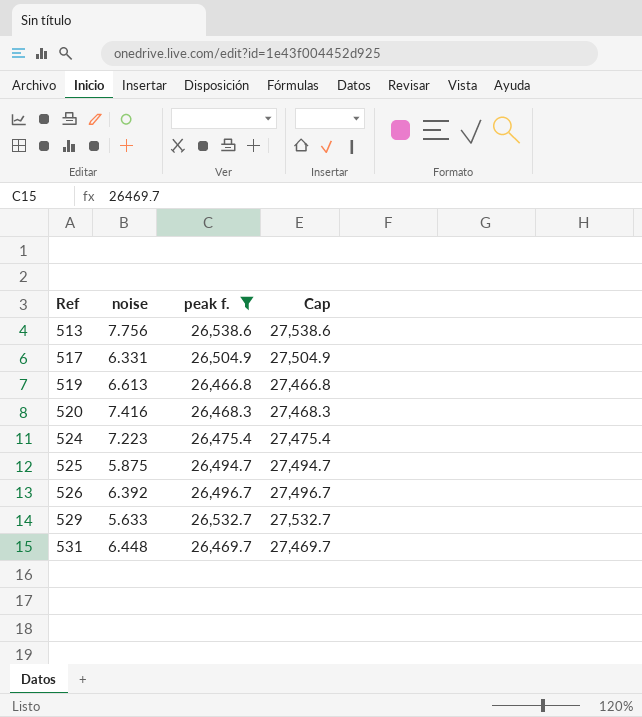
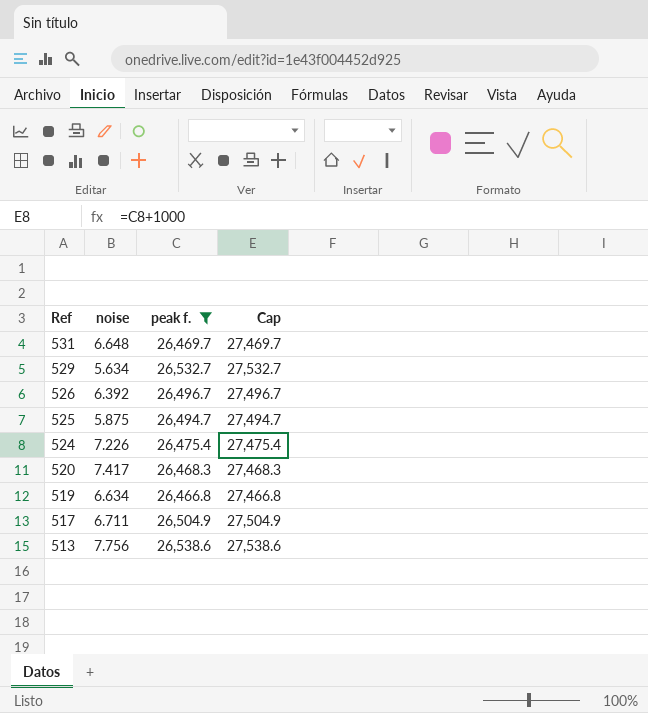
row order: Ref ascending -> Ref descending
531 | noise: 6.448 -> 6.648
529 | noise: 5.633 -> 5.634
524 | noise: 7.223 -> 7.226
520 | noise: 7.416 -> 7.417
519 | noise: 6.613 -> 6.634
517 | noise: 6.331 -> 6.711

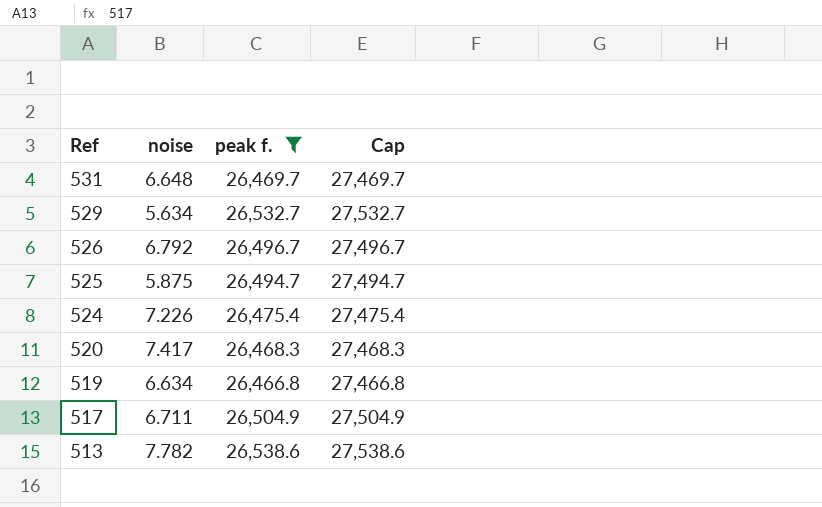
526 | noise: 6.392 -> 6.792
513 | noise: 7.756 -> 7.782

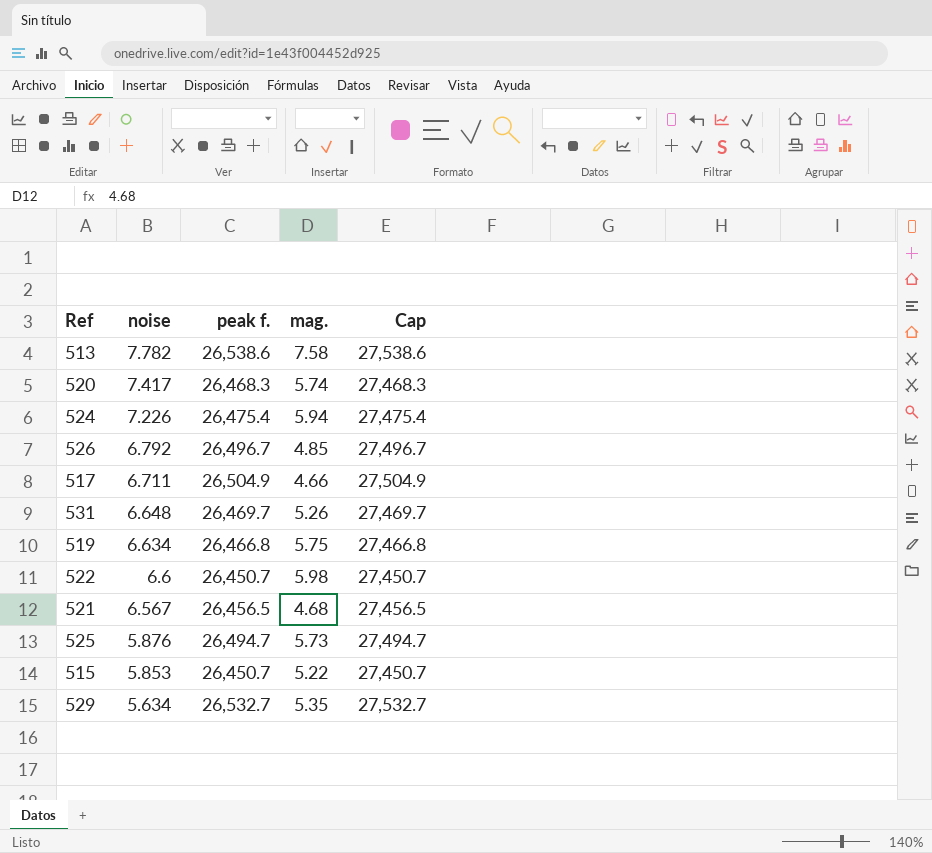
filter: peak f. >= 26,466.8 -> none
row order: Ref descending -> noise descending
column mag. | position: none -> 4
525 | noise: 5.875 -> 5.876

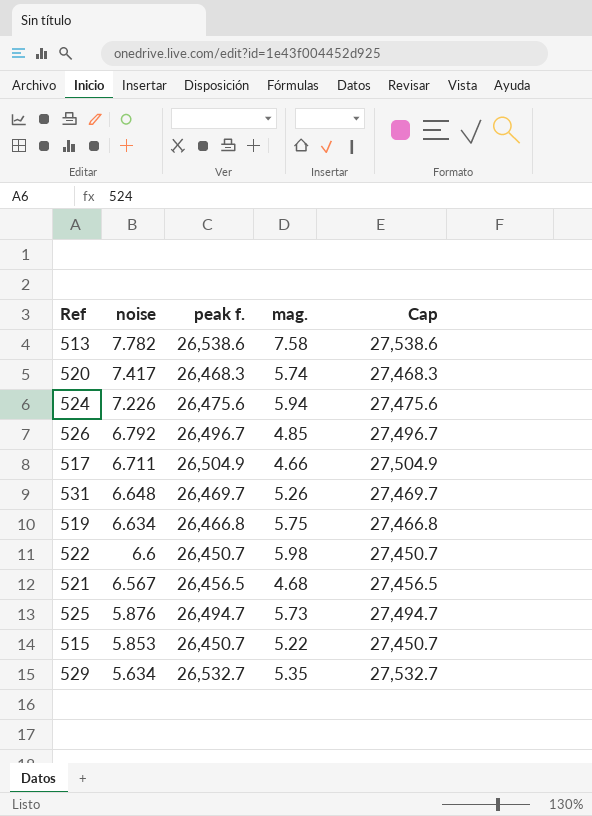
524 | peak f.: 26,475.4 -> 26,475.6
524 | Cap: 27,475.4 -> 27,475.6

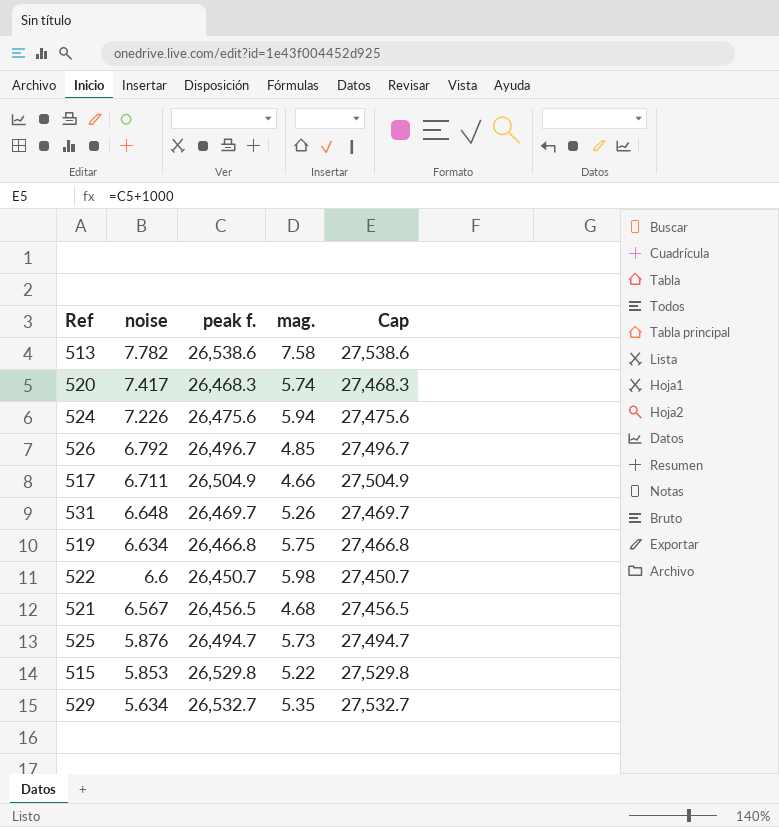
515 | peak f.: 26,450.7 -> 26,529.8
515 | Cap: 27,450.7 -> 27,529.8

